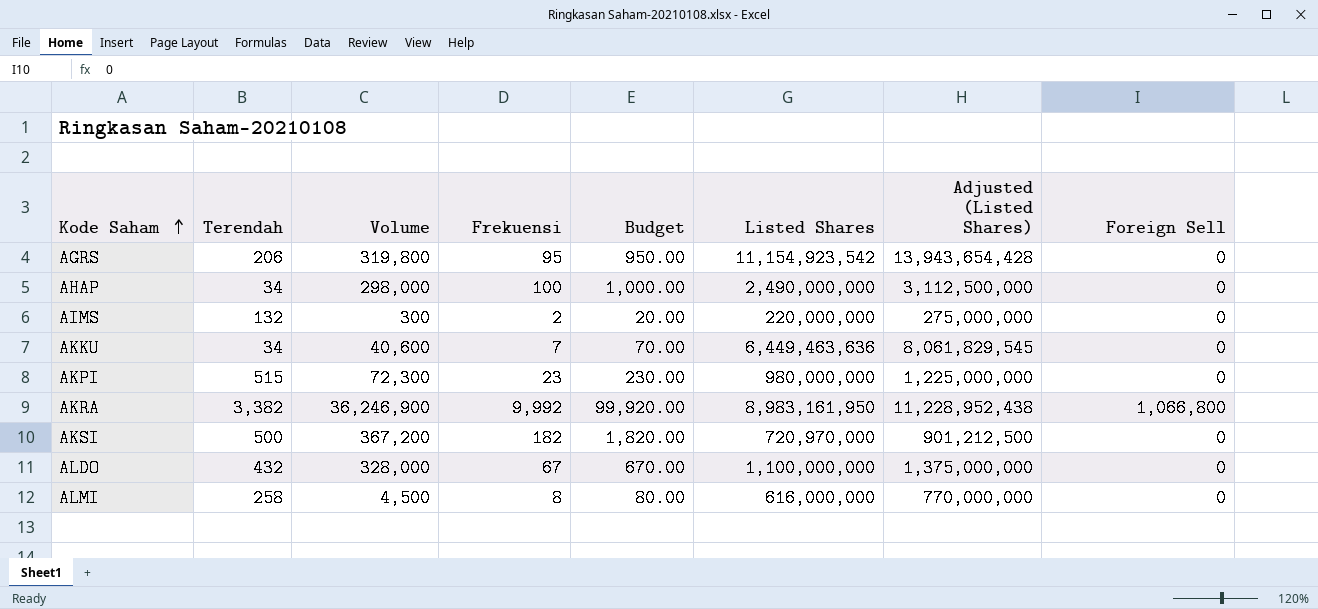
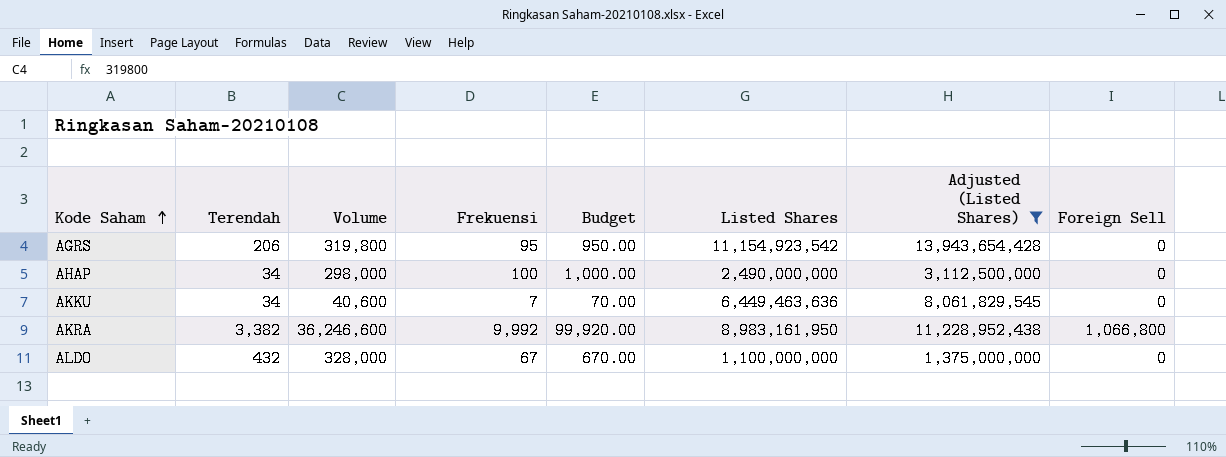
filter: none -> Adjusted (Listed Shares) >= 1,375,000,000
AKRA | Volume: 36,246,900 -> 36,246,600

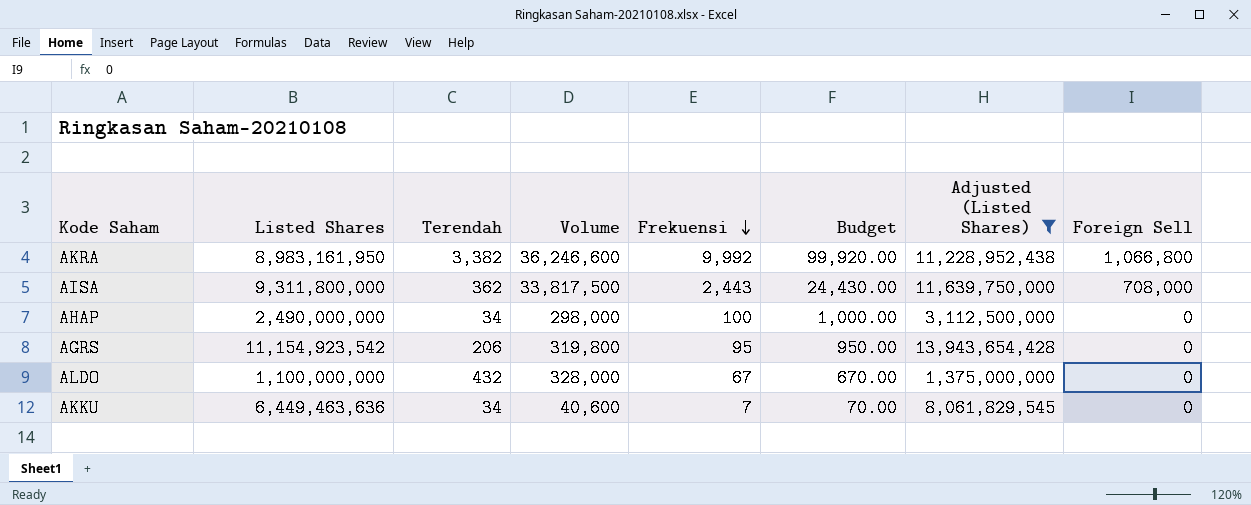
row order: Kode Saham ascending -> Frekuensi descending
column Listed Shares | position: 6 -> 2
row AISA: none -> 9,311,800,000 | 362 | 33,817,500 | 2,443 | 24,430.00 | 11,639,750,000 | 708,000

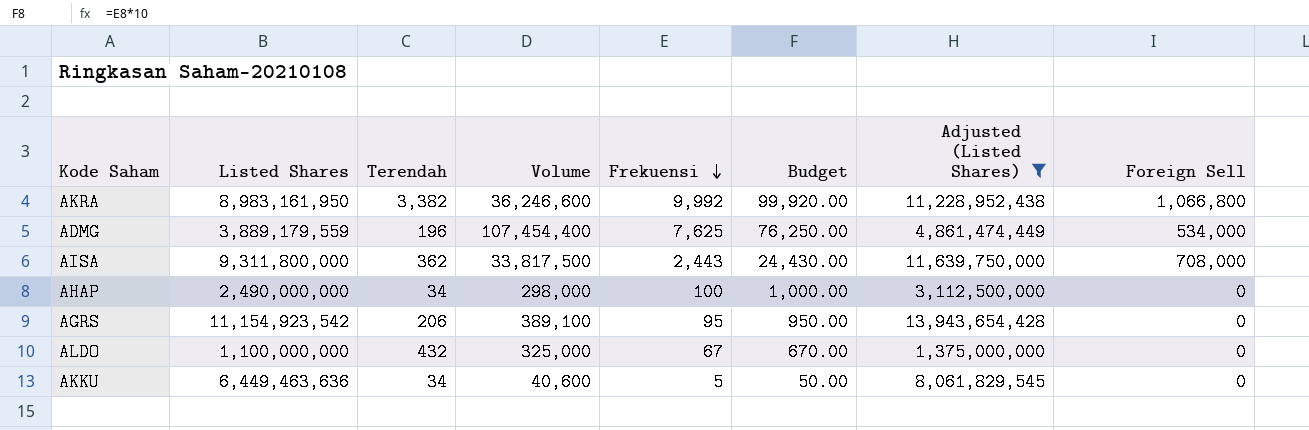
row ADMG: none -> 3,889,179,559 | 196 | 107,454,400 | 7,625 | 76,250.00 | 4,861,474,449 | 534,000
AGRS | Volume: 319,800 -> 389,100
ALDO | Volume: 328,000 -> 325,000
AKKU | Frekuensi: 7 -> 5
AKKU | Budget: 70.00 -> 50.00

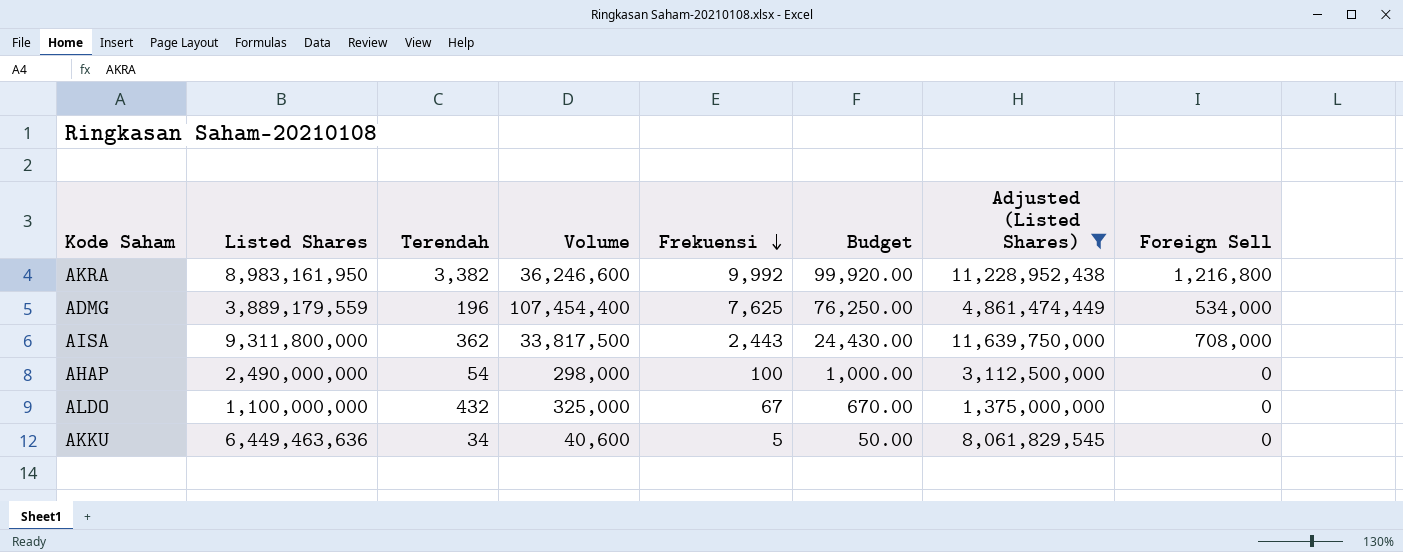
row AGRS: 11,154,923,542 | 206 | 389,100 | 95 | 950.00 | 13,943,654,428 | 0 -> none
AKRA | Foreign Sell: 1,066,800 -> 1,216,800
AHAP | Terendah: 34 -> 54

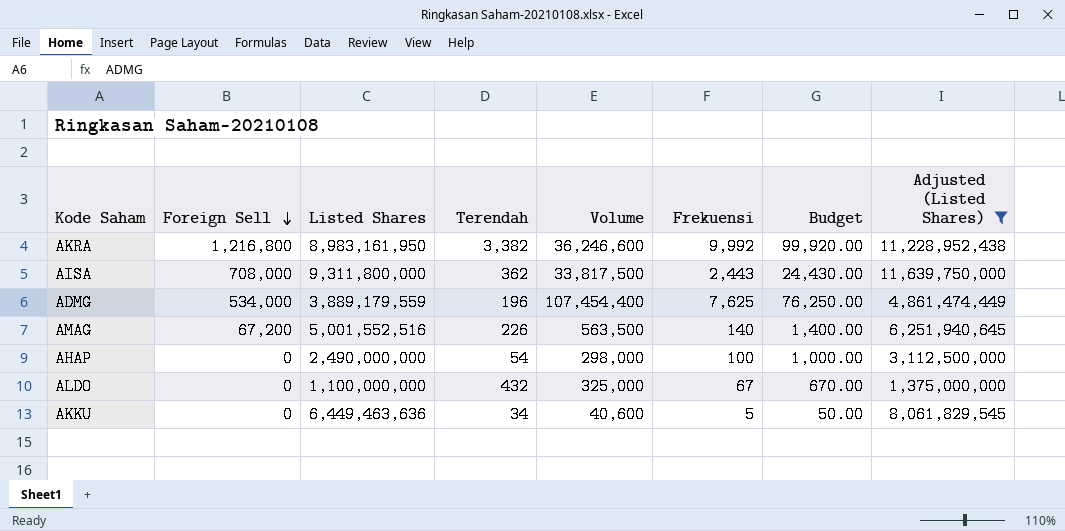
row order: Frekuensi descending -> Foreign Sell descending
column Foreign Sell | position: 8 -> 2
row AMAG: none -> 67,200 | 5,001,552,516 | 226 | 563,500 | 140 | 1,400.00 | 6,251,940,645

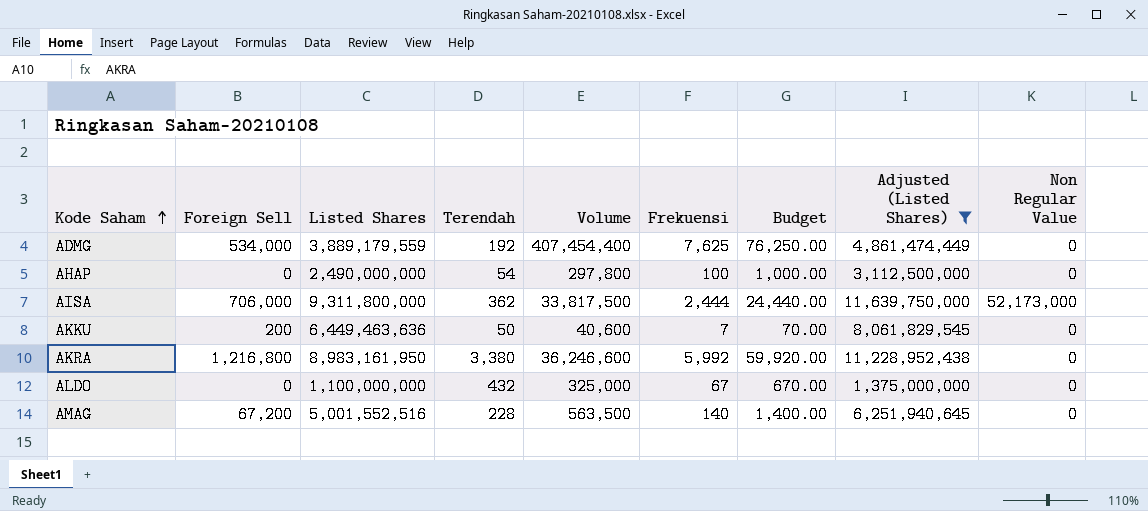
row order: Foreign Sell descending -> Kode Saham ascending
column Non Regular Value | position: none -> 9
ADMG | Terendah: 196 -> 192
ADMG | Volume: 107,454,400 -> 407,454,400
AHAP | Volume: 298,000 -> 297,800
AISA | Foreign Sell: 708,000 -> 706,000
AISA | Frekuensi: 2,443 -> 2,444
AISA | Budget: 24,430.00 -> 24,440.00
AKKU | Foreign Sell: 0 -> 200
AKKU | Terendah: 34 -> 50
AKKU | Frekuensi: 5 -> 7
AKKU | Budget: 50.00 -> 70.00
AKRA | Terendah: 3,382 -> 3,380
AKRA | Frekuensi: 9,992 -> 5,992
AKRA | Budget: 99,920.00 -> 59,920.00
AMAG | Terendah: 226 -> 228

